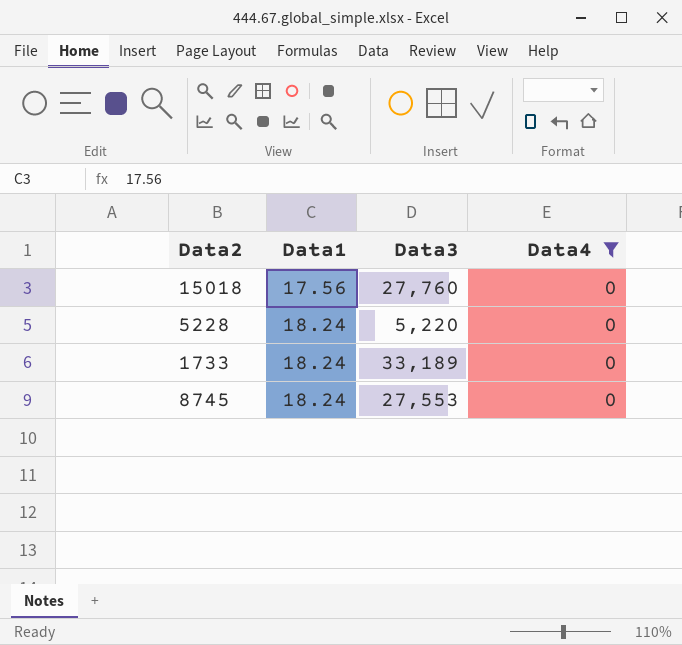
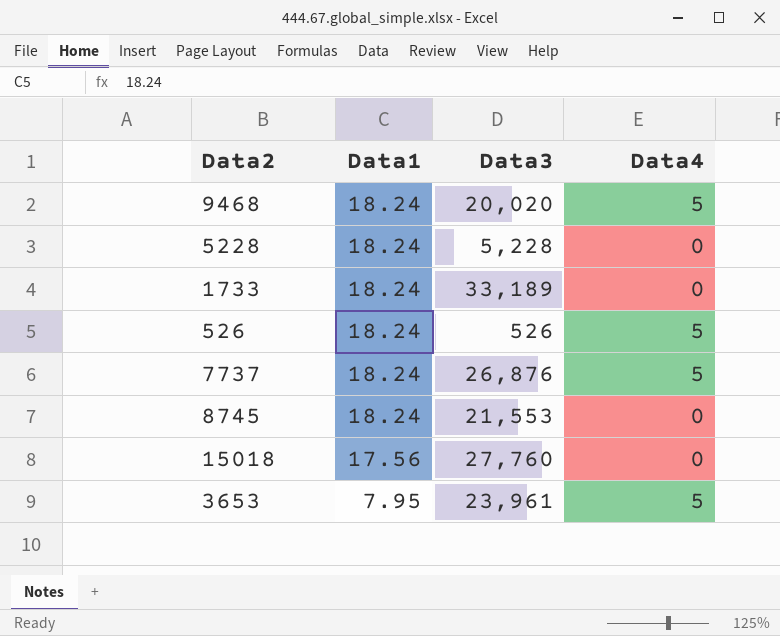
filter: Data4 = 0 -> none
row order: Data1 ascending -> Data1 descending
5228 | Data3: 5,220 -> 5,228
8745 | Data3: 27,553 -> 21,553

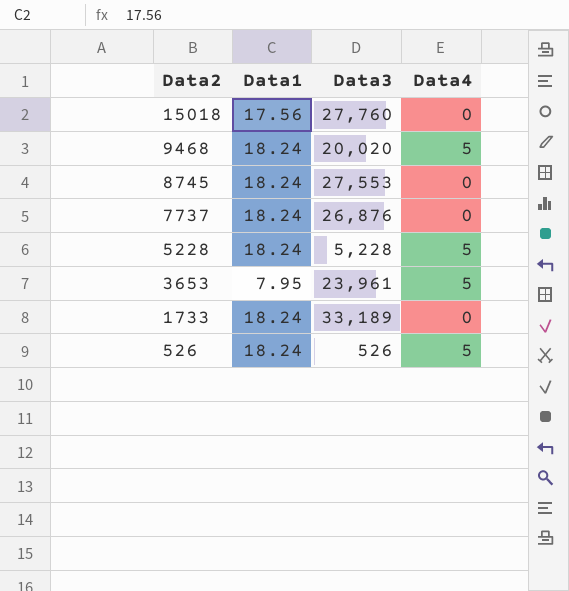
row order: Data1 descending -> Data2 descending
8745 | Data3: 21,553 -> 27,553
7737 | Data4: 5 -> 0
5228 | Data4: 0 -> 5

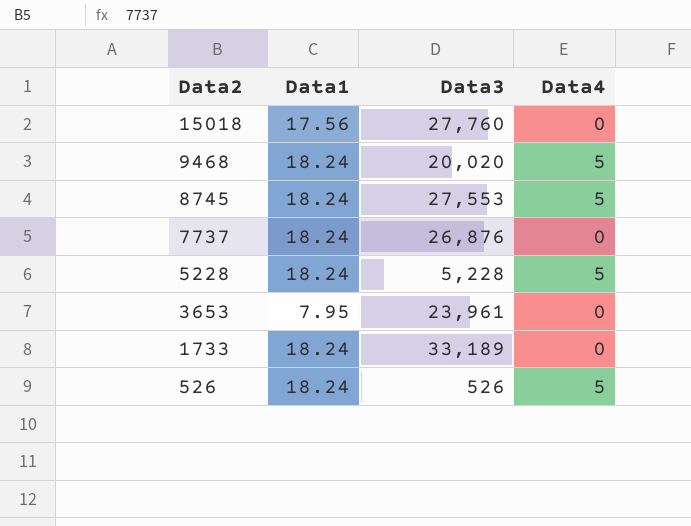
8745 | Data4: 0 -> 5
3653 | Data4: 5 -> 0

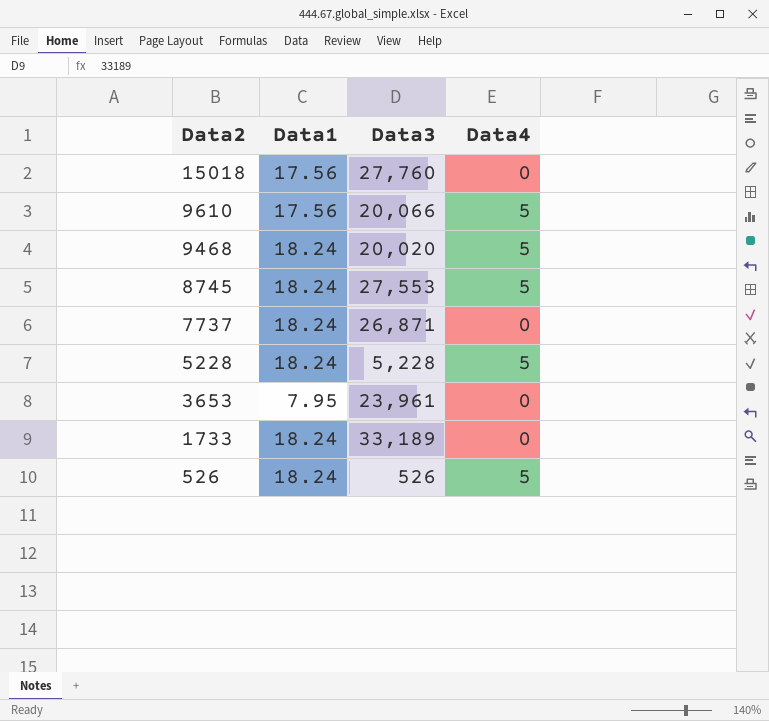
row 9610: none -> 17.56 | 20,066 | 5
7737 | Data3: 26,876 -> 26,871

